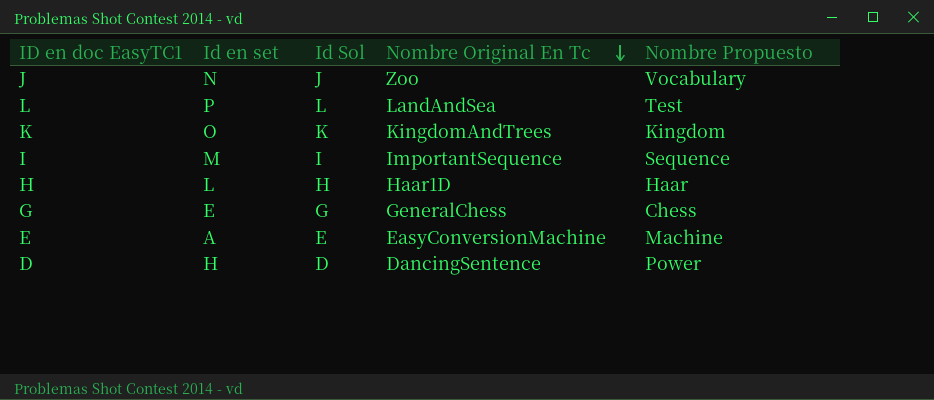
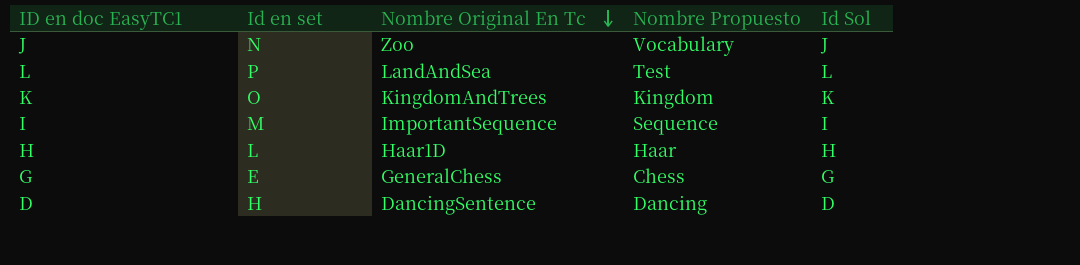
column Id Sol | position: 3 -> 5
row E: A | E | EasyConversionMachine | Machine -> none
D | Nombre Propuesto: Power -> Dancing

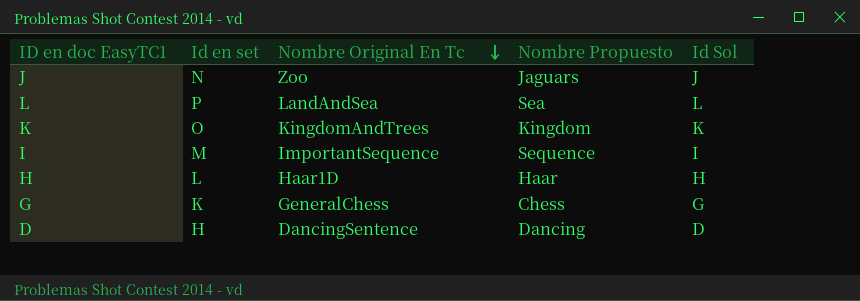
J | Nombre Propuesto: Vocabulary -> Jaguars
L | Nombre Propuesto: Test -> Sea
G | Id en set: E -> K

